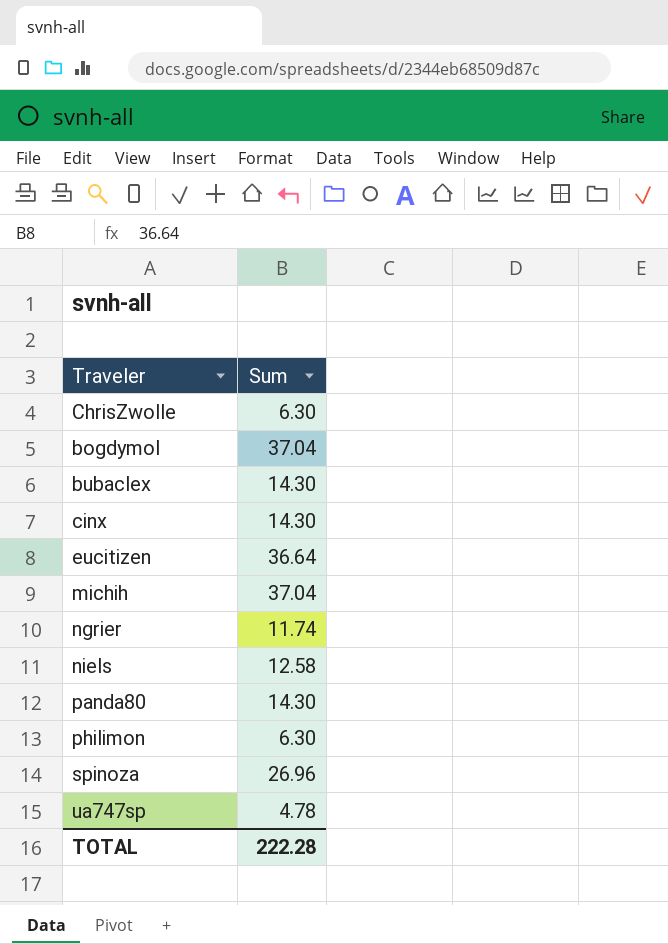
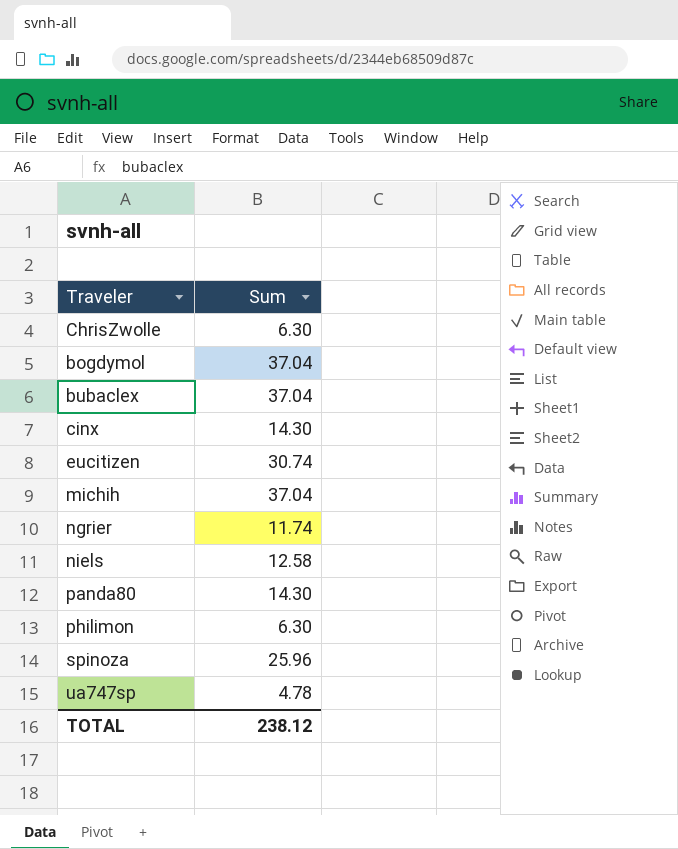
bubaclex | Sum: 14.30 -> 37.04
eucitizen | Sum: 36.64 -> 30.74
spinoza | Sum: 26.96 -> 25.96
TOTAL | Sum: 222.28 -> 238.12

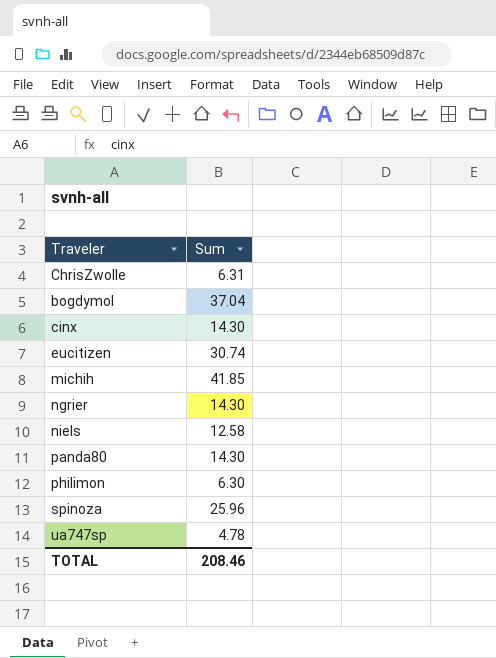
row bubaclex: 37.04 -> none
ChrisZwolle | Sum: 6.30 -> 6.31
michih | Sum: 37.04 -> 41.85
ngrier | Sum: 11.74 -> 14.30
TOTAL | Sum: 238.12 -> 208.46

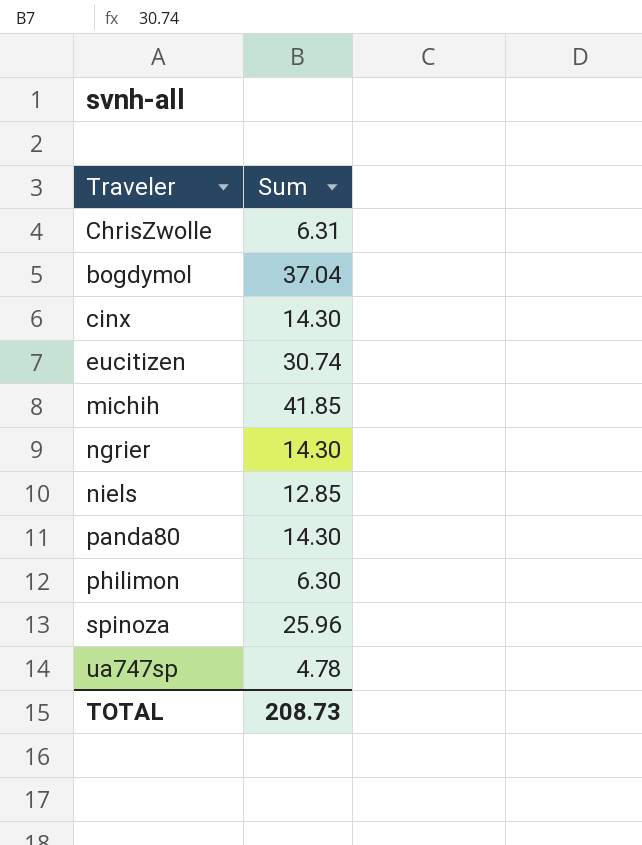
niels | Sum: 12.58 -> 12.85
TOTAL | Sum: 208.46 -> 208.73

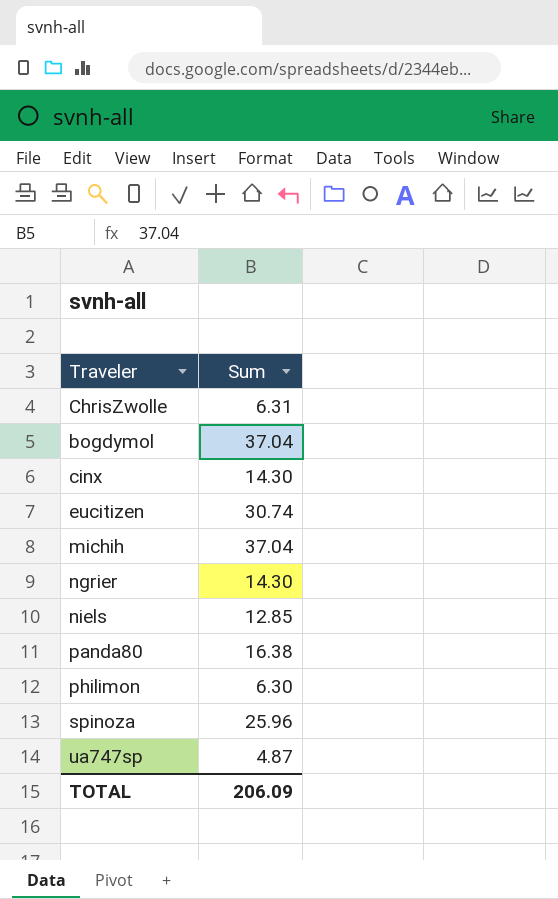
michih | Sum: 41.85 -> 37.04
panda80 | Sum: 14.30 -> 16.38
ua747sp | Sum: 4.78 -> 4.87
TOTAL | Sum: 208.73 -> 206.09

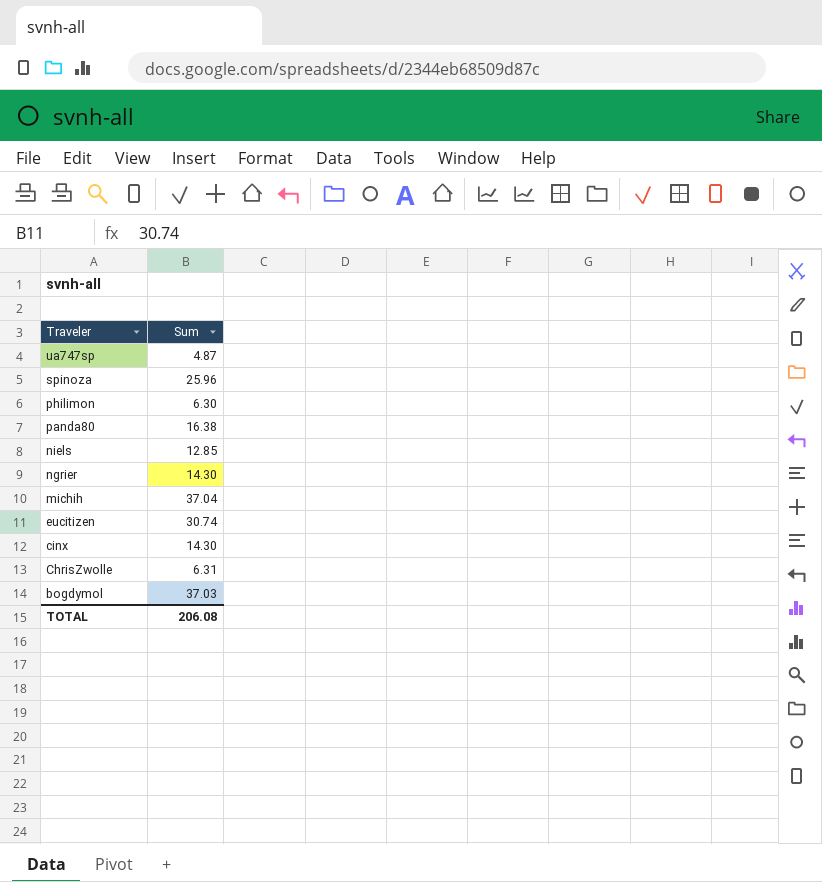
row order: none -> Traveler descending
bogdymol | Sum: 37.04 -> 37.03
TOTAL | Sum: 206.09 -> 206.08

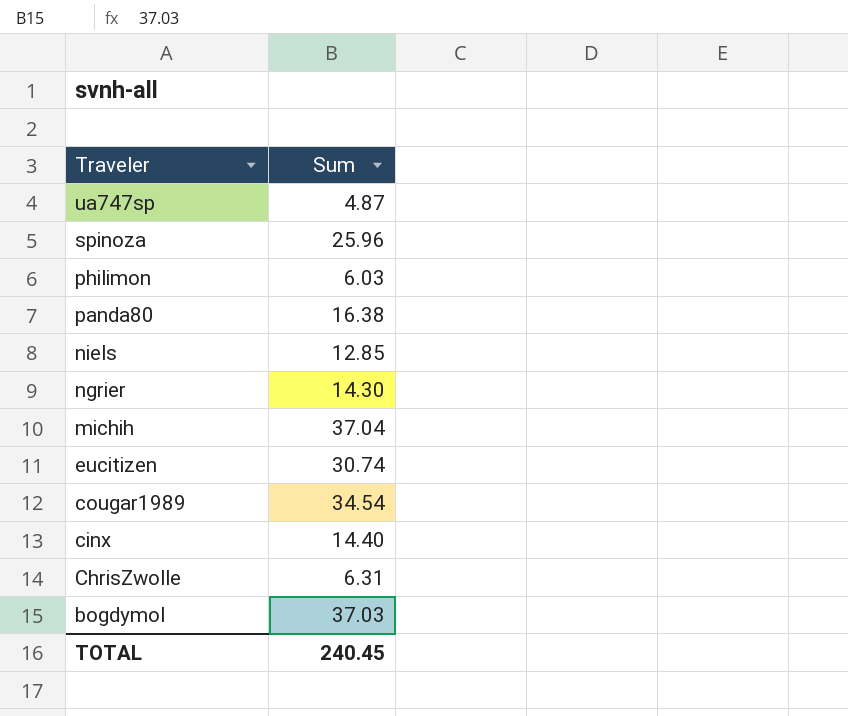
philimon | Sum: 6.30 -> 6.03
row cougar1989: none -> 34.54
cinx | Sum: 14.30 -> 14.40
TOTAL | Sum: 206.08 -> 240.45

